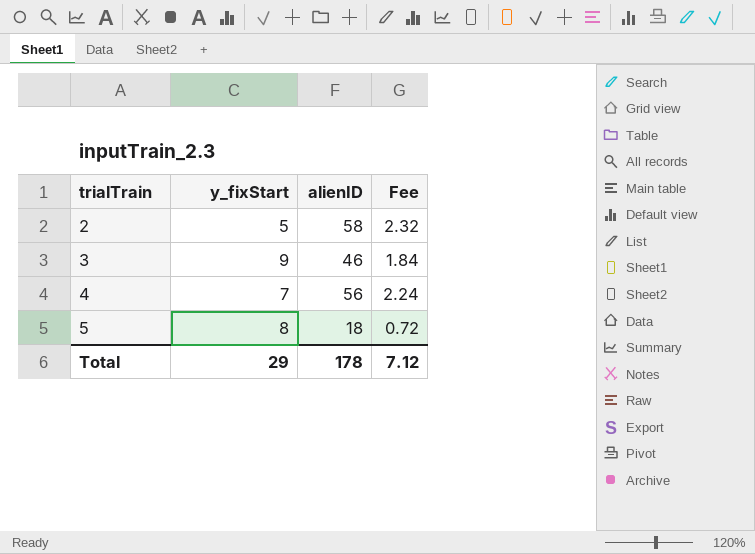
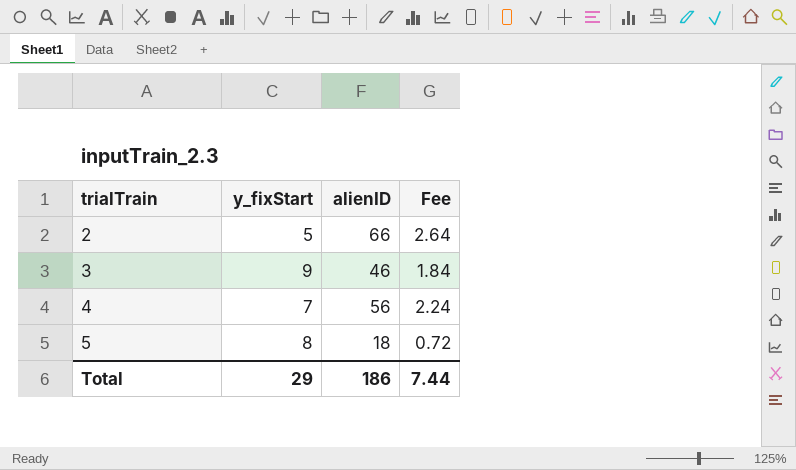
2 | alienID: 58 -> 66
2 | Fee: 2.32 -> 2.64
Total | alienID: 178 -> 186
Total | Fee: 7.12 -> 7.44

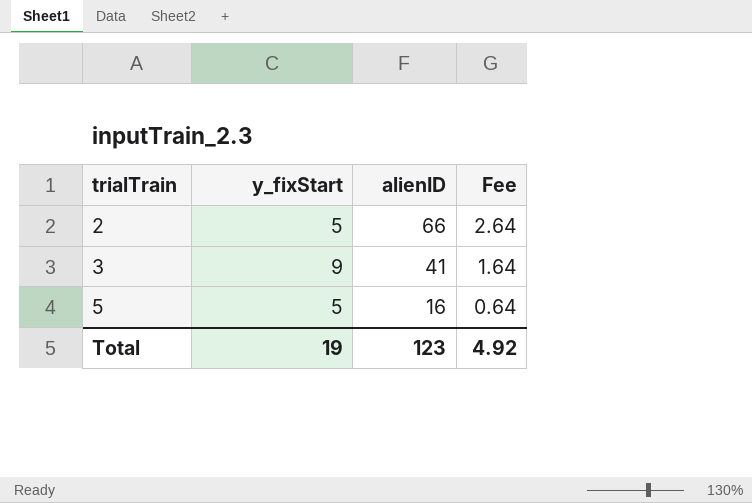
row 4: 7 | 56 | 2.24 -> none
3 | alienID: 46 -> 41
3 | Fee: 1.84 -> 1.64
5 | y_fixStart: 8 -> 5
5 | alienID: 18 -> 16
5 | Fee: 0.72 -> 0.64
Total | y_fixStart: 29 -> 19
Total | alienID: 186 -> 123
Total | Fee: 7.44 -> 4.92

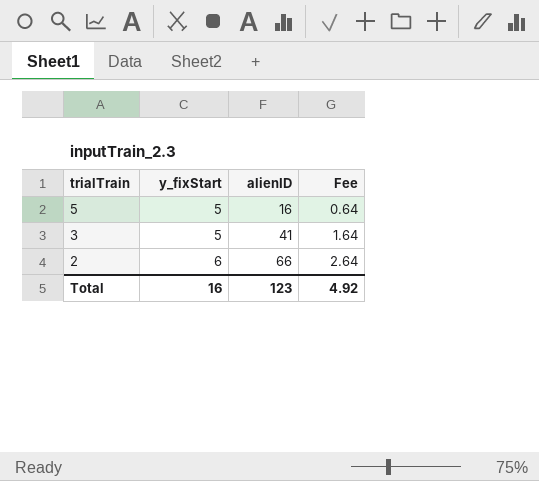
row order: trialTrain ascending -> trialTrain descending
3 | y_fixStart: 9 -> 5
2 | y_fixStart: 5 -> 6
Total | y_fixStart: 19 -> 16

